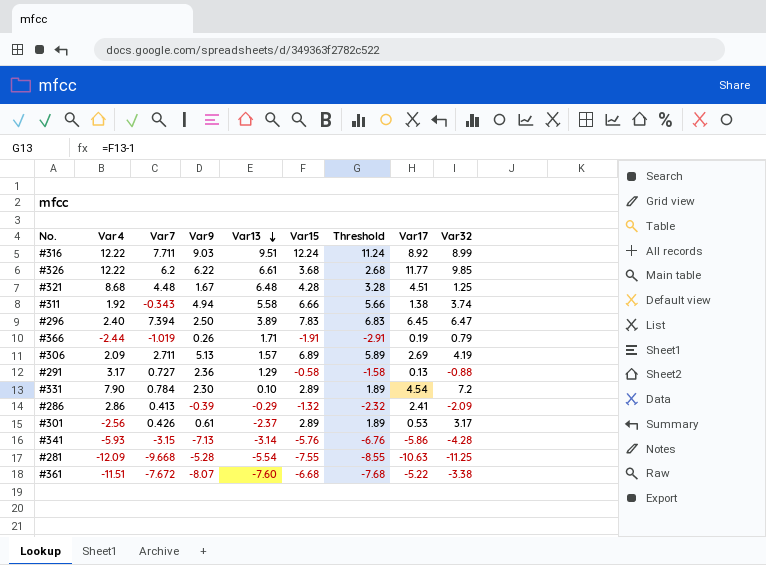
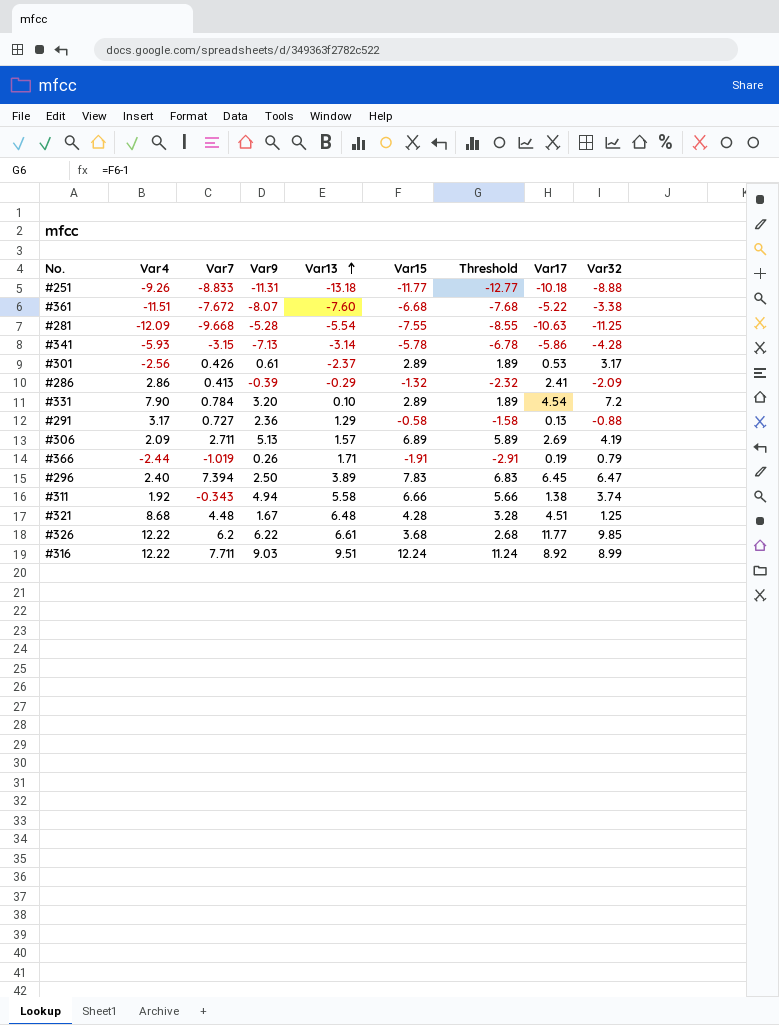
row order: Var13 descending -> Var13 ascending
row #251: none -> -9.26 | -8.833 | -11.31 | -13.18 | -11.77 | -12.77 | -10.18 | -8.88
#341 | Var15: -5.76 -> -5.78
#341 | Threshold: -6.76 -> -6.78
#331 | Var9: 2.30 -> 3.20

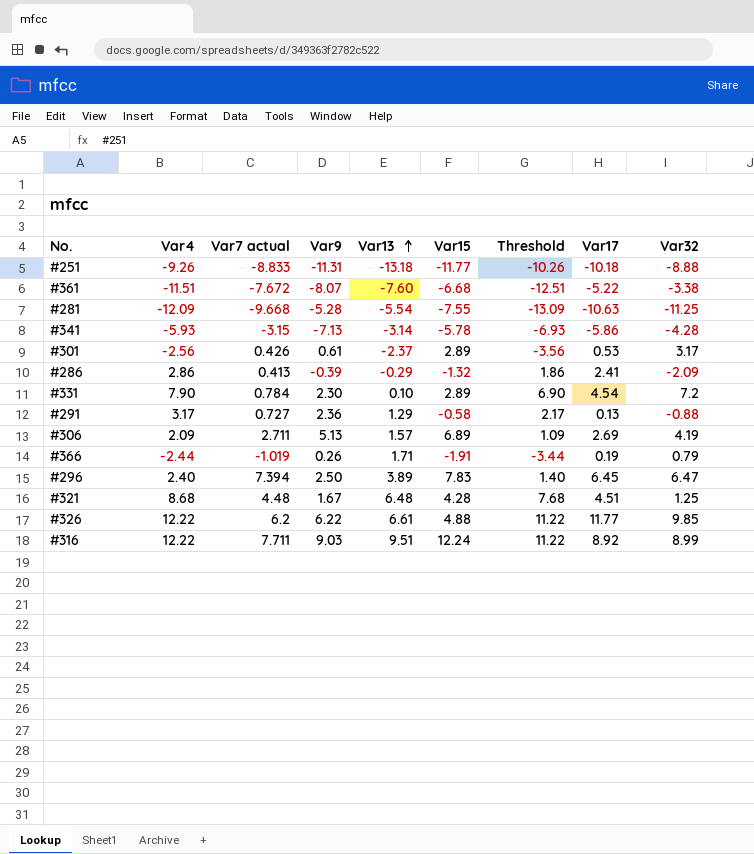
column name: Var7 -> Var7 actual
column Threshold | formula: [Var15] - 1 -> [Var4] - 1
row #311: 1.92 | -0.343 | 4.94 | 5.58 | 6.66 | 5.66 | 1.38 | 3.74 -> none
#331 | Var9: 3.20 -> 2.30
#326 | Var15: 3.68 -> 4.88

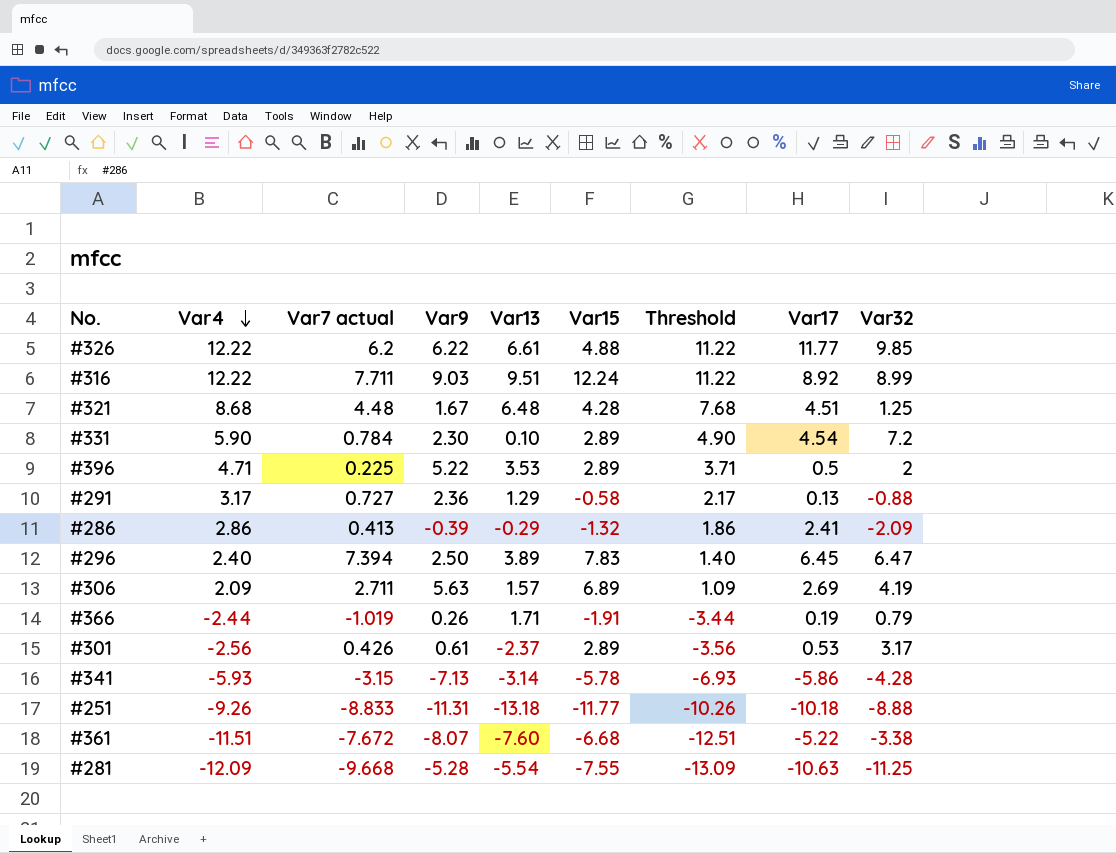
row order: Var13 ascending -> Var4 descending
#331 | Var4: 7.90 -> 5.90
#331 | Threshold: 6.90 -> 4.90
row #396: none -> 4.71 | 0.225 | 5.22 | 3.53 | 2.89 | 3.71 | 0.5 | 2
#306 | Var9: 5.13 -> 5.63

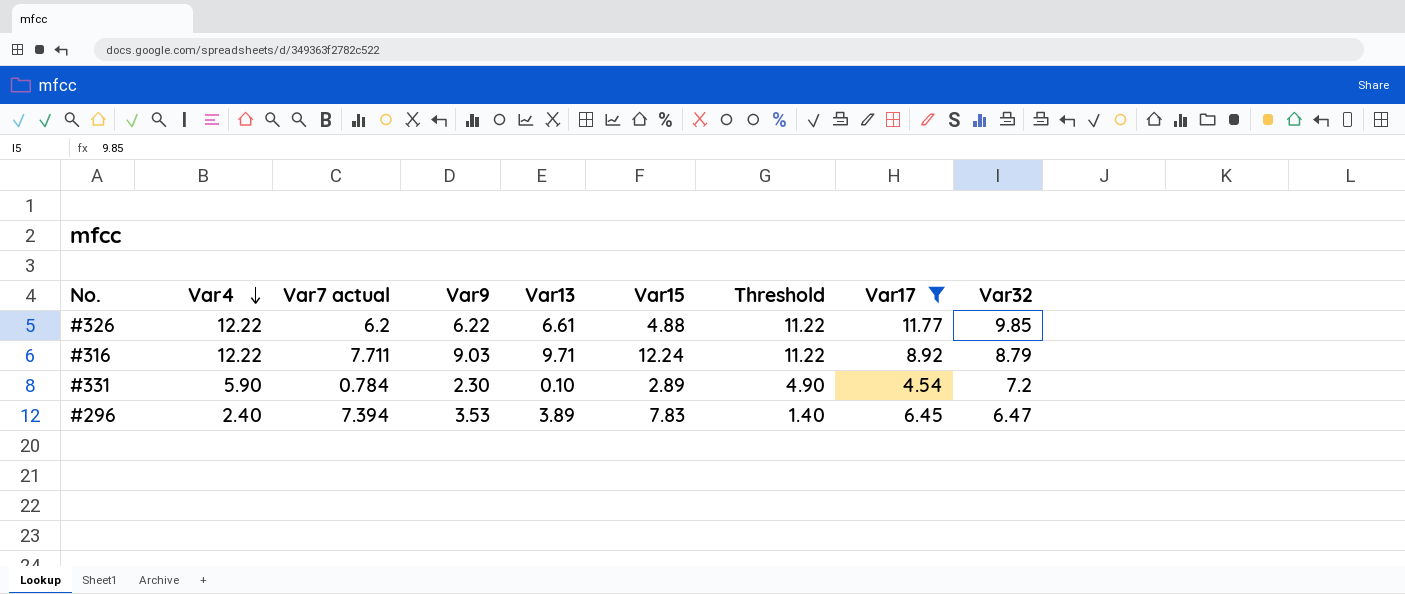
filter: none -> Var17 >= 4.54
#316 | Var13: 9.51 -> 9.71
#316 | Var32: 8.99 -> 8.79
#296 | Var9: 2.50 -> 3.53

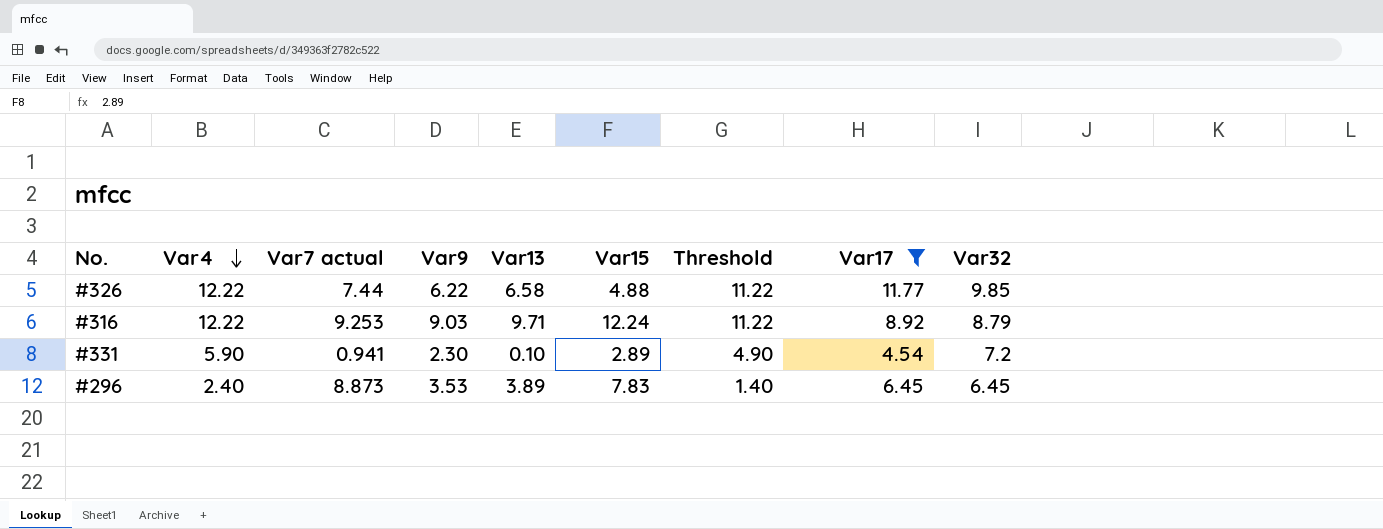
#326 | Var7 actual: 6.2 -> 7.44
#326 | Var13: 6.61 -> 6.58
#316 | Var7 actual: 7.711 -> 9.253
#331 | Var7 actual: 0.784 -> 0.941
#296 | Var7 actual: 7.394 -> 8.873
#296 | Var32: 6.47 -> 6.45

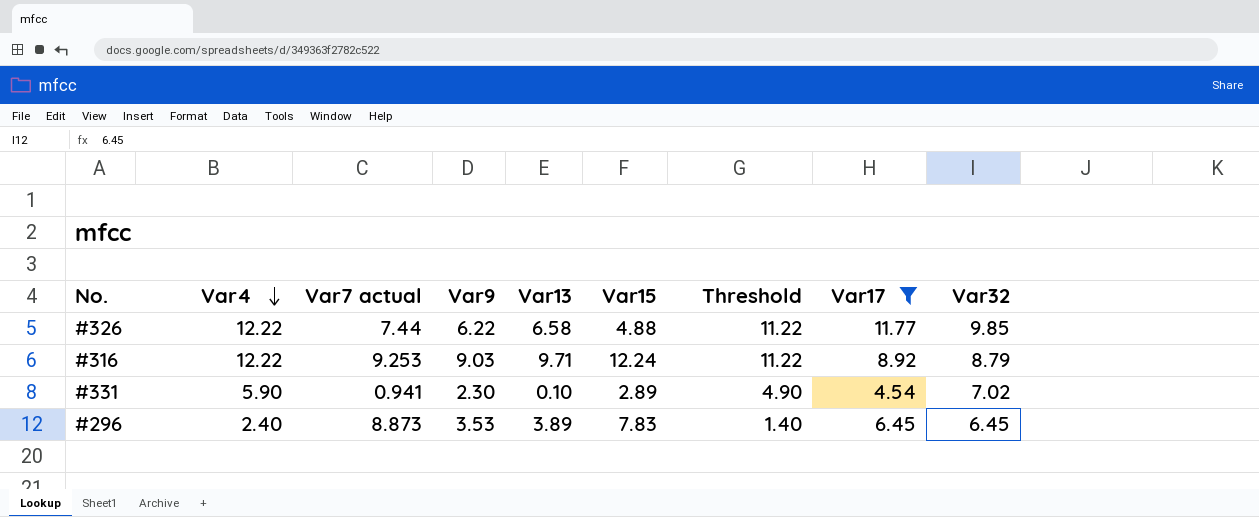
#331 | Var32: 7.2 -> 7.02

